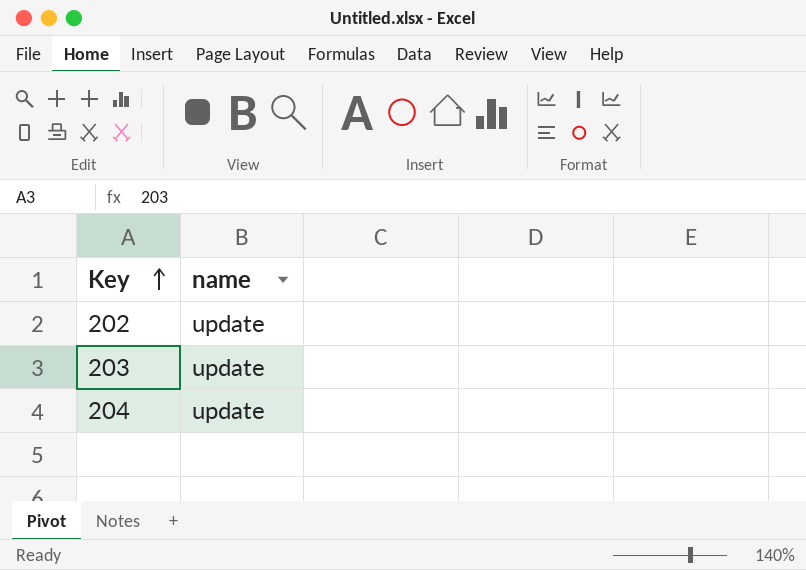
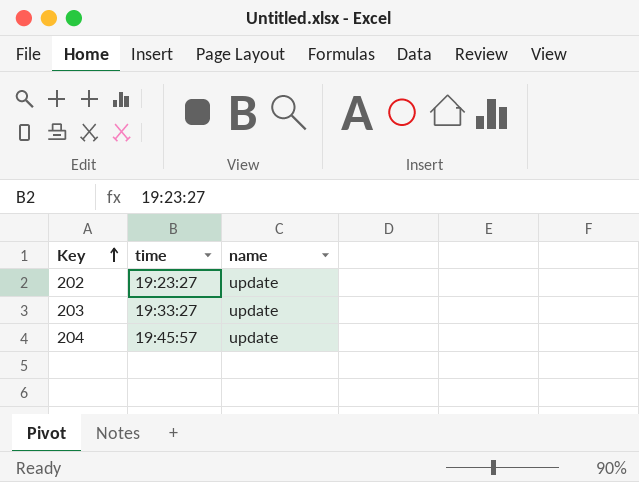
column time | position: none -> 2

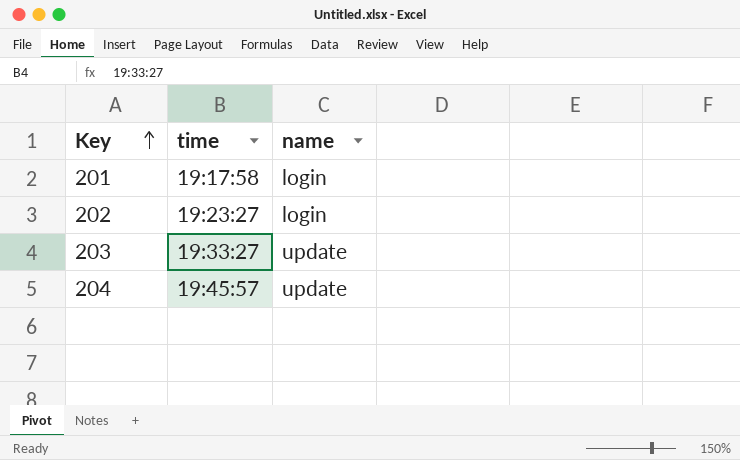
row 201: none -> 19:17:58 | login
202 | name: update -> login

